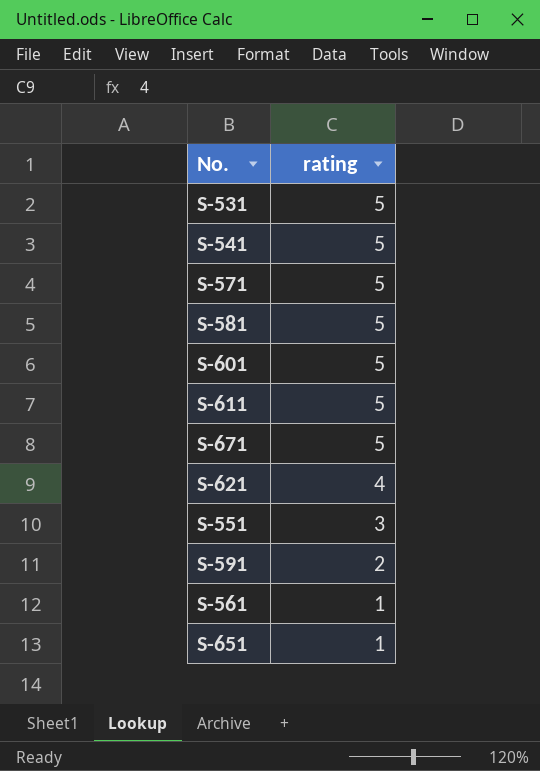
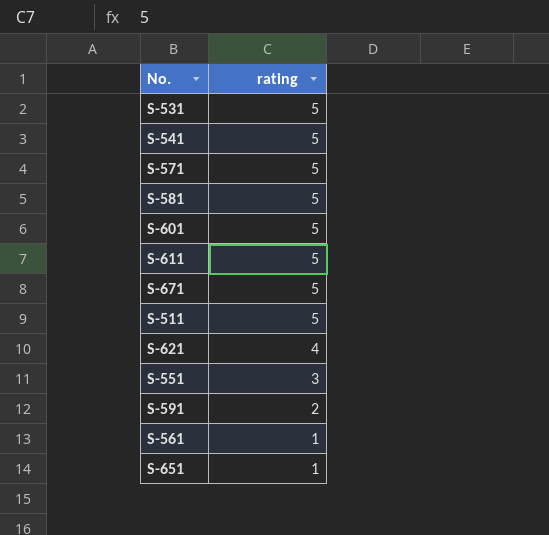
row S-511: none -> 5

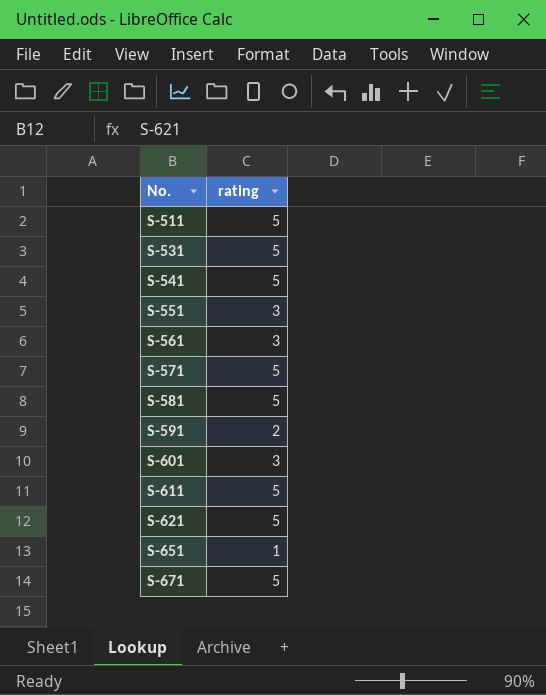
row order: rating descending -> No. ascending
S-561 | rating: 1 -> 3
S-601 | rating: 5 -> 3
S-621 | rating: 4 -> 5

